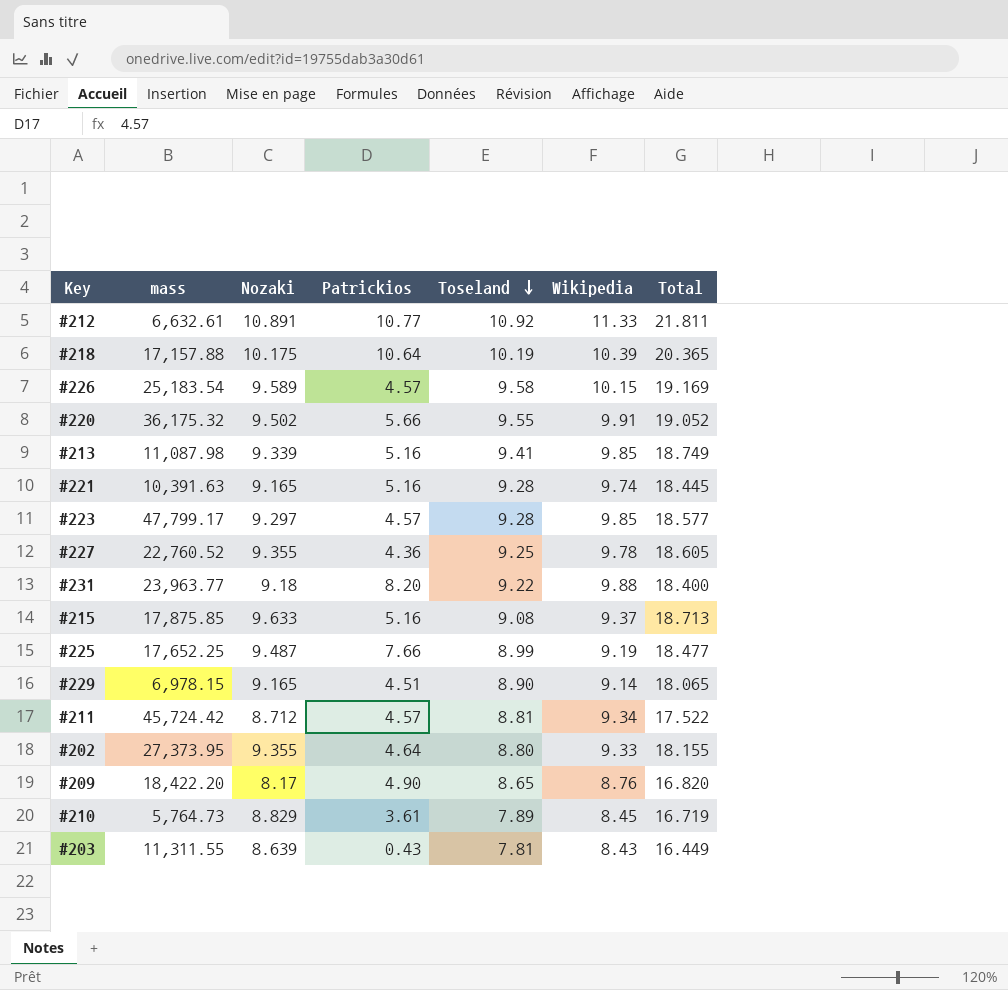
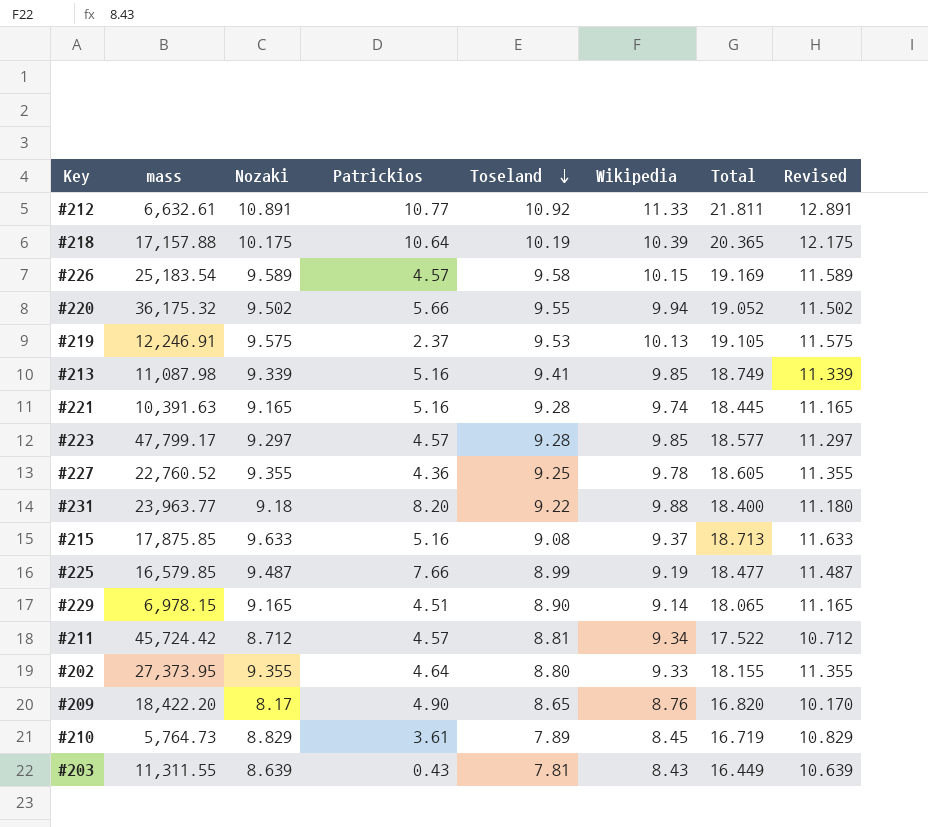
column Revised | formula: none -> [Nozaki] + 2
#220 | Wikipedia: 9.91 -> 9.94
row #219: none -> 12,246.91 | 9.575 | 2.37 | 9.53 | 10.13 | 19.105 | 11.575
#225 | mass: 17,652.25 -> 16,579.85

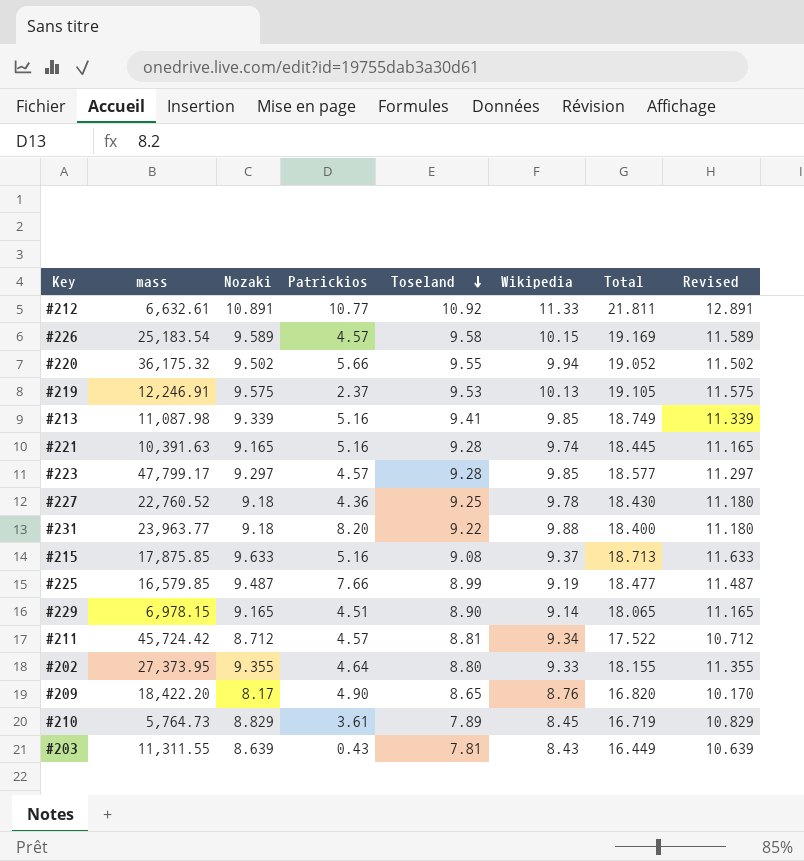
row #218: 17,157.88 | 10.175 | 10.64 | 10.19 | 10.39 | 20.365 | 12.175 -> none
#227 | Nozaki: 9.355 -> 9.18
#227 | Total: 18.605 -> 18.430
#227 | Revised: 11.355 -> 11.180

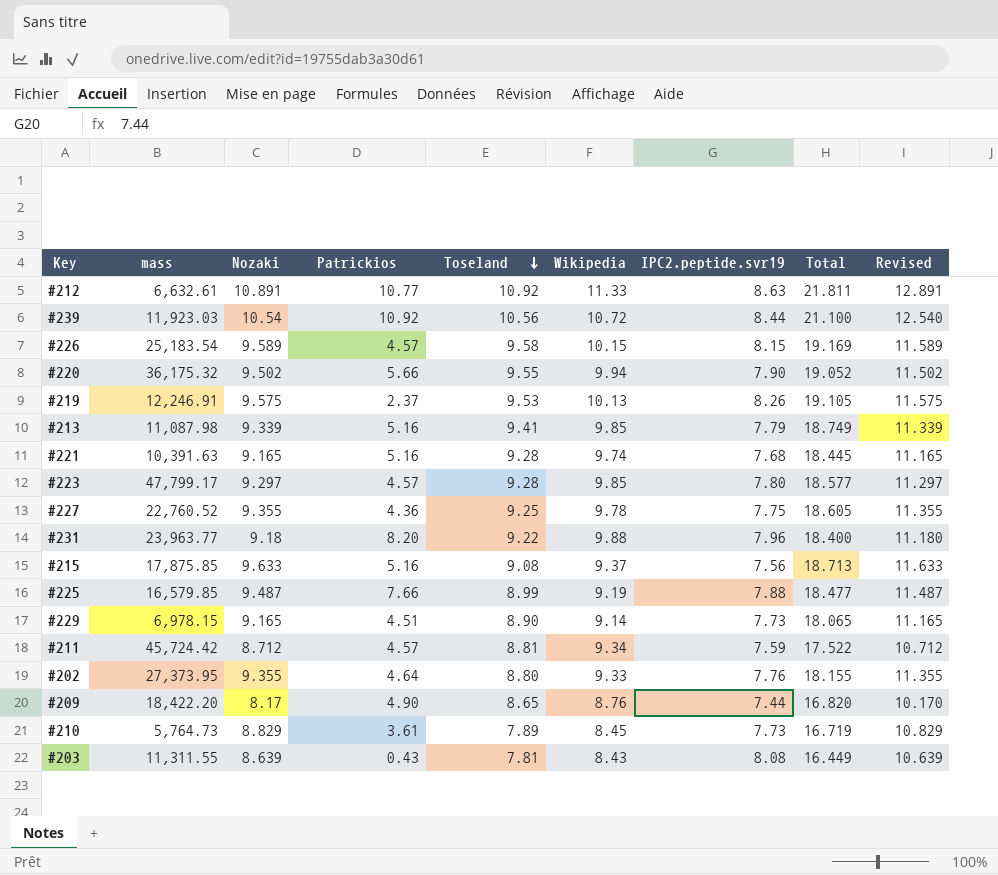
column IPC2.peptide.svr19 | position: none -> 7
row #239: none -> 11,923.03 | 10.54 | 10.92 | 10.56 | 10.72 | 8.44 | 21.100 | 12.540
#227 | Nozaki: 9.18 -> 9.355
#227 | Total: 18.430 -> 18.605
#227 | Revised: 11.180 -> 11.355

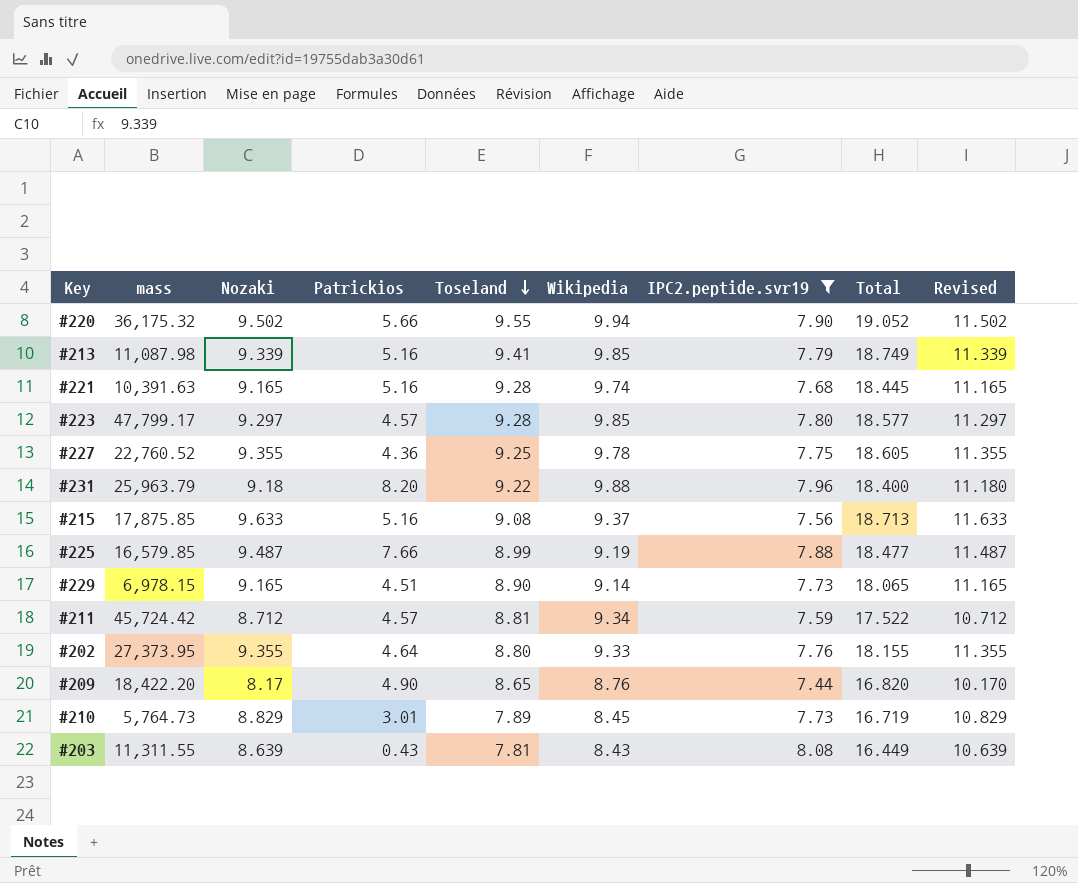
filter: none -> IPC2.peptide.svr19 <= 8.08
#231 | mass: 23,963.77 -> 25,963.79
#210 | Patrickios: 3.61 -> 3.01

